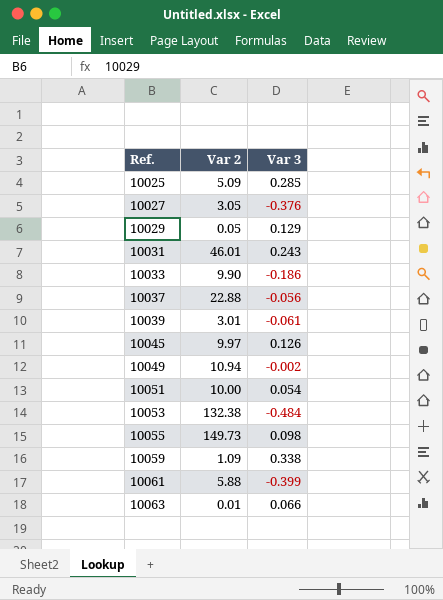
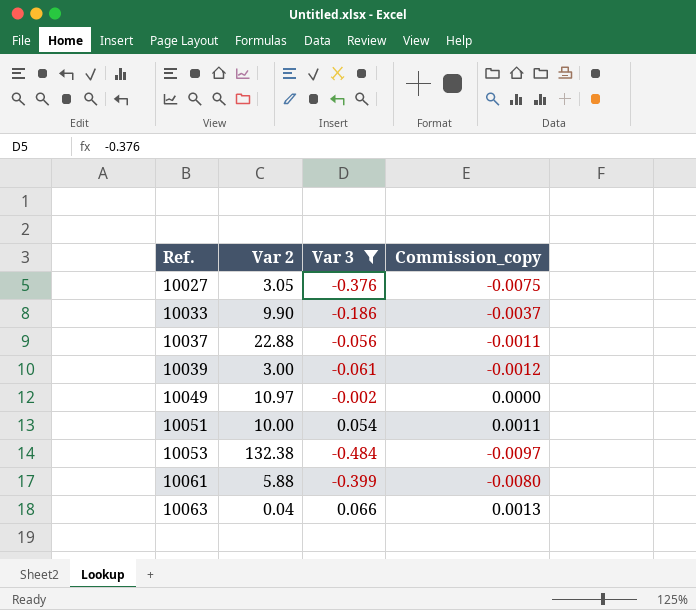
filter: none -> Var 3 <= 0.066
column Commission_copy | formula: none -> [Var 3] * 0.02
10039 | Var 2: 3.01 -> 3.00
10049 | Var 2: 10.94 -> 10.97
10063 | Var 2: 0.01 -> 0.04

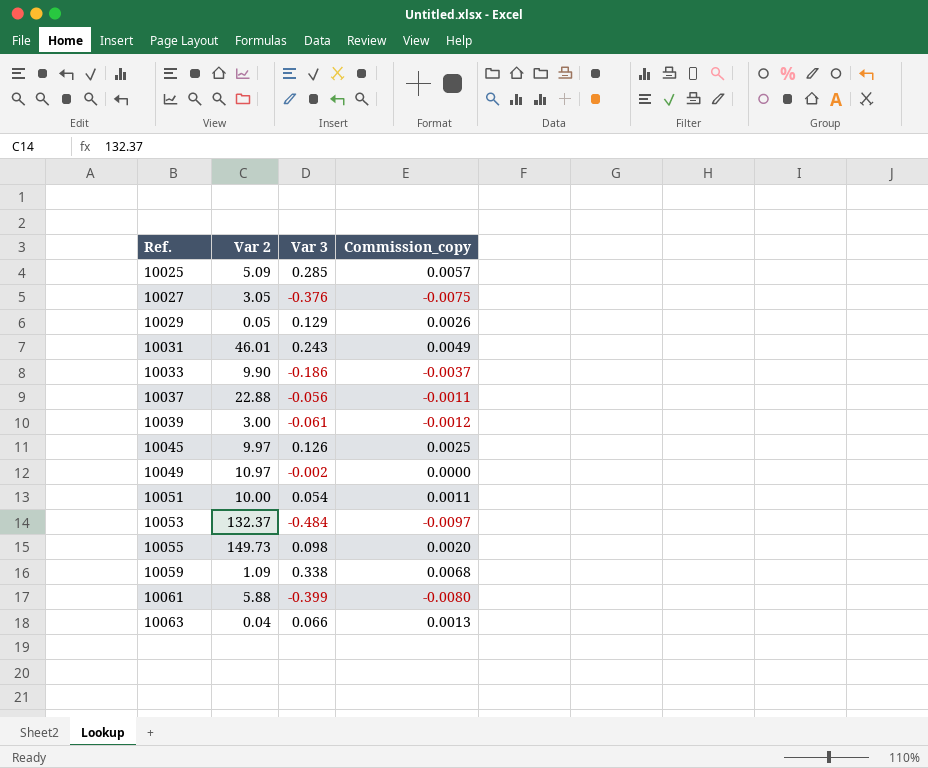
filter: Var 3 <= 0.066 -> none
10053 | Var 2: 132.38 -> 132.37

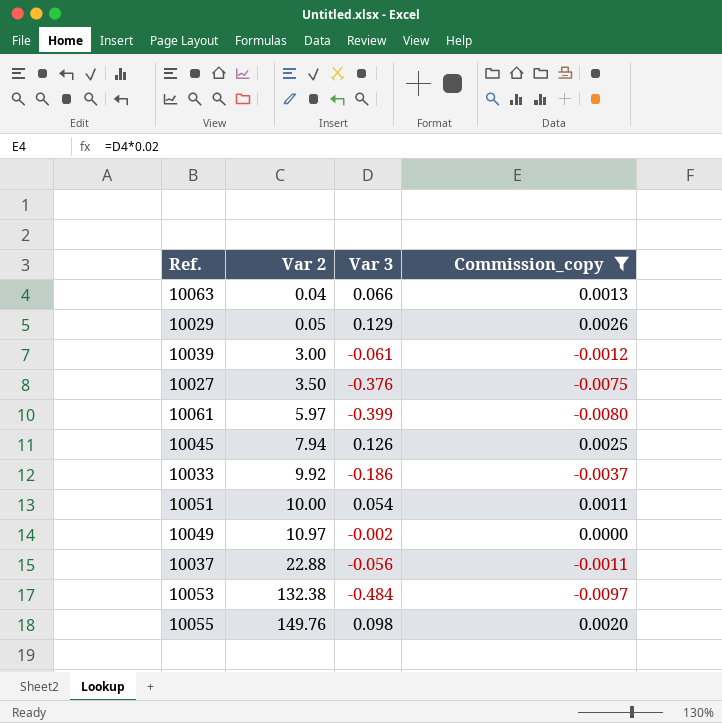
filter: none -> Commission_copy <= 0.0026
row order: Ref. ascending -> Var 2 ascending
10027 | Var 2: 3.05 -> 3.50
10061 | Var 2: 5.88 -> 5.97
10045 | Var 2: 9.97 -> 7.94
10033 | Var 2: 9.90 -> 9.92
10053 | Var 2: 132.37 -> 132.38
10055 | Var 2: 149.73 -> 149.76

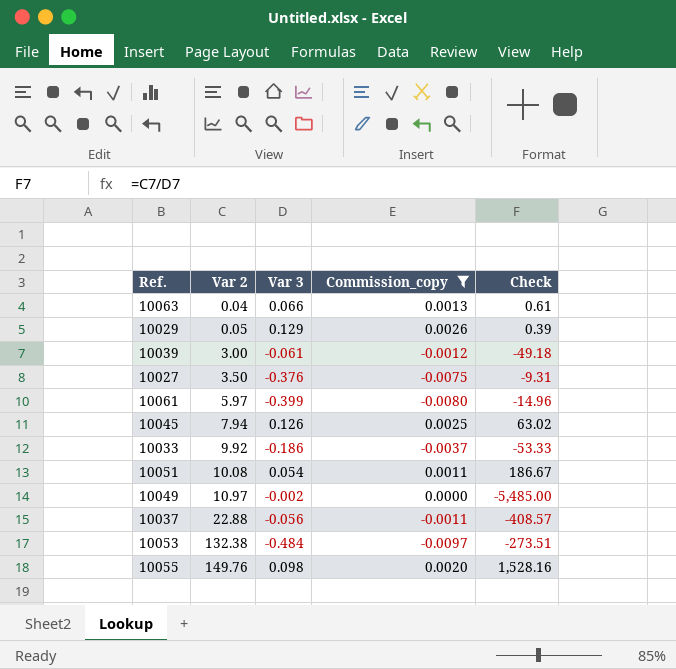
column Check | formula: none -> [Var 2] / [Var 3]
10051 | Var 2: 10.00 -> 10.08

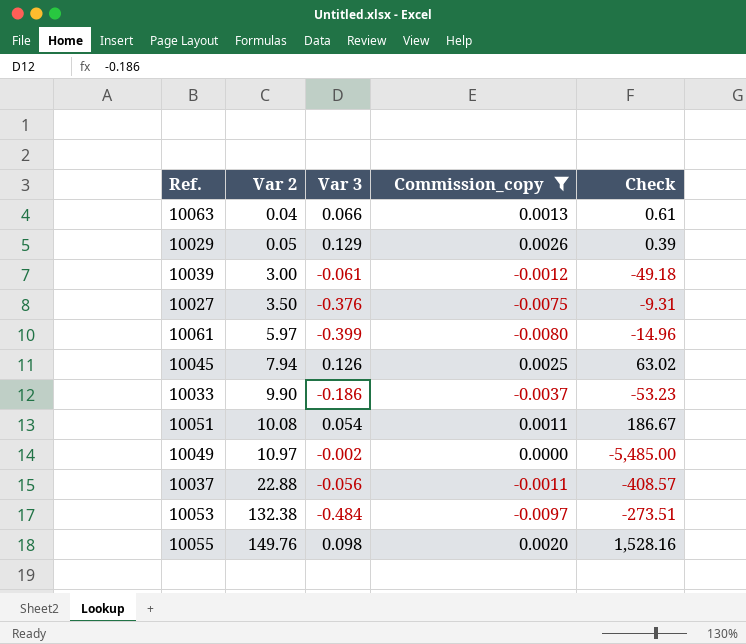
10033 | Var 2: 9.92 -> 9.90
10033 | Check: -53.33 -> -53.23

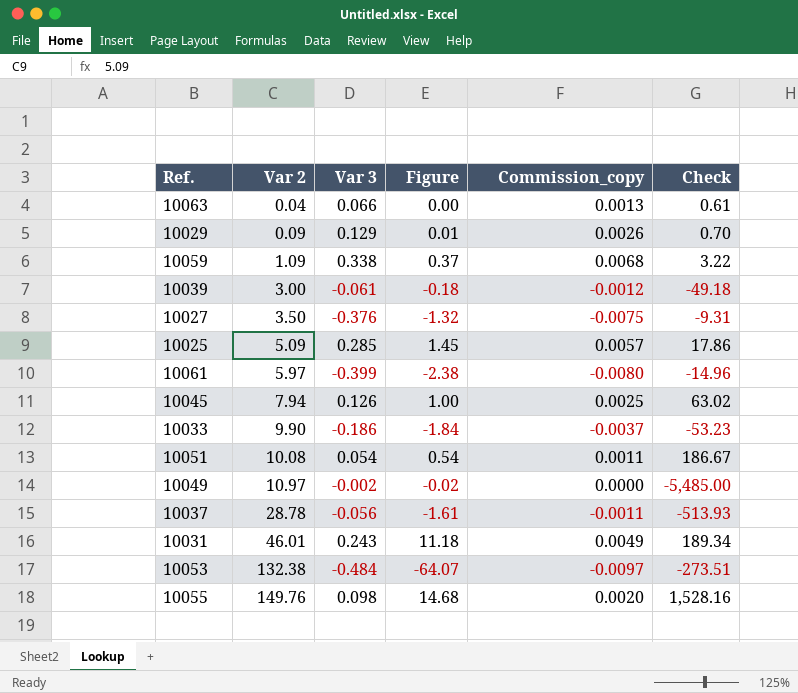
filter: Commission_copy <= 0.0026 -> none
column Figure | formula: none -> [Var 2] * [Var 3]
10029 | Var 2: 0.05 -> 0.09
10029 | Check: 0.39 -> 0.70
10037 | Var 2: 22.88 -> 28.78
10037 | Check: -408.57 -> -513.93

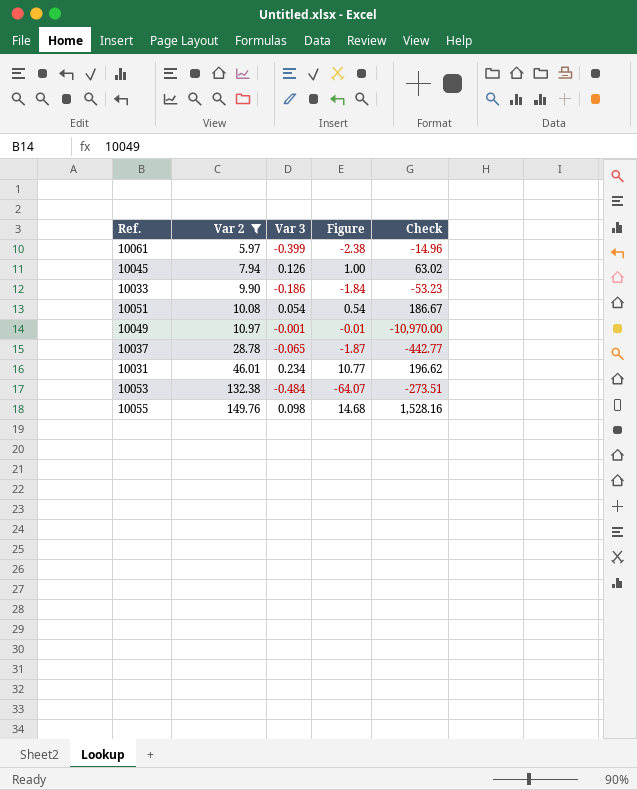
filter: none -> Var 2 >= 5.97
column Commission_copy | formula: [Var 3] * 0.02 -> none
10049 | Var 3: -0.002 -> -0.001
10049 | Figure: -0.02 -> -0.01
10049 | Check: -5,485.00 -> -10,970.00
10037 | Var 3: -0.056 -> -0.065
10037 | Figure: -1.61 -> -1.87
10037 | Check: -513.93 -> -442.77
10031 | Var 3: 0.243 -> 0.234
10031 | Figure: 11.18 -> 10.77
10031 | Check: 189.34 -> 196.62

